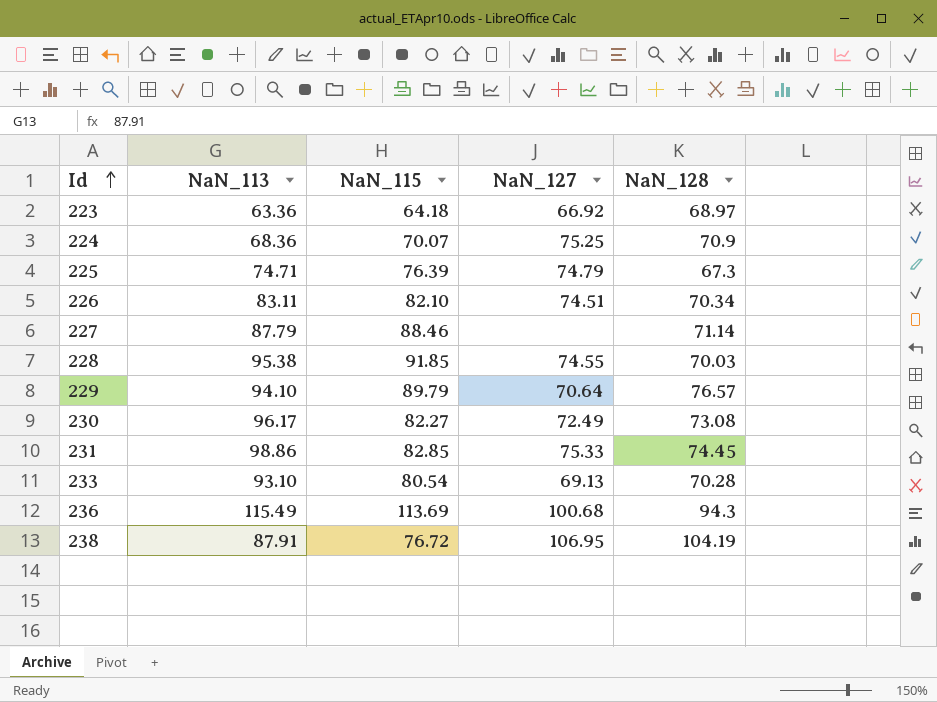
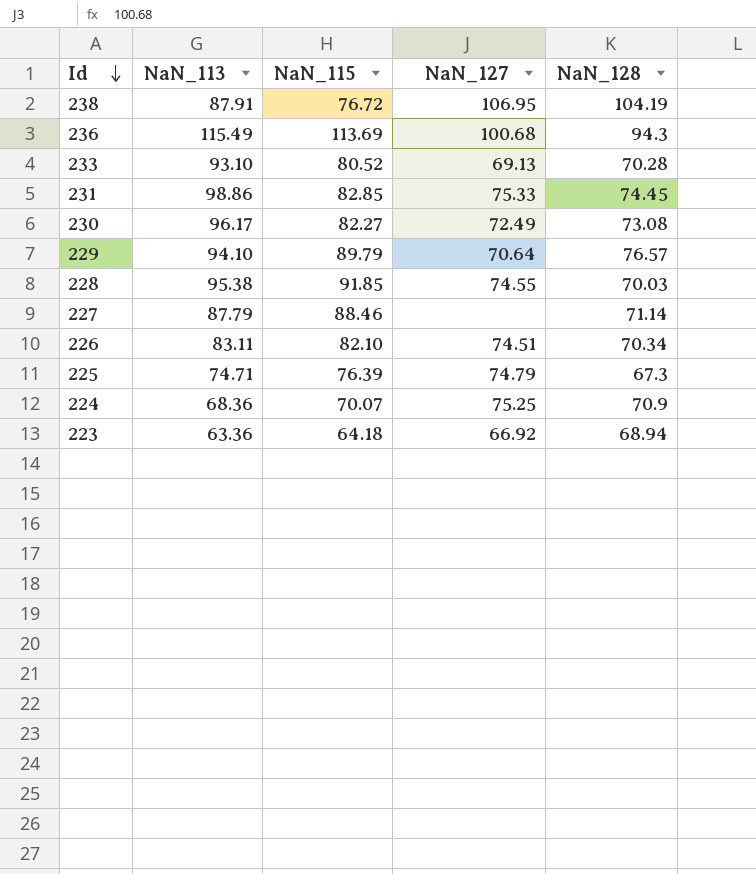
row order: Id ascending -> Id descending
233 | NaN_115: 80.54 -> 80.52
223 | NaN_128: 68.97 -> 68.94

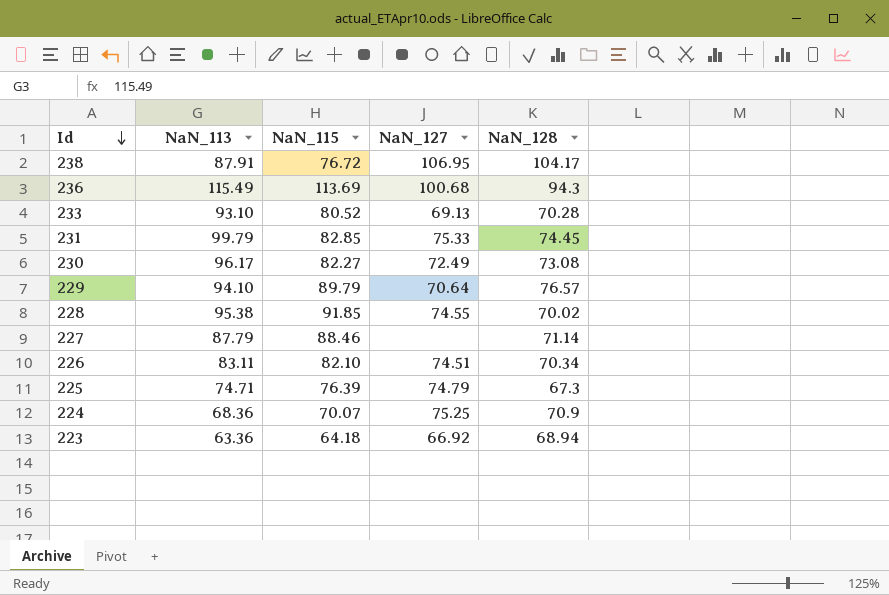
238 | NaN_128: 104.19 -> 104.17
231 | NaN_113: 98.86 -> 99.79
228 | NaN_128: 70.03 -> 70.02

